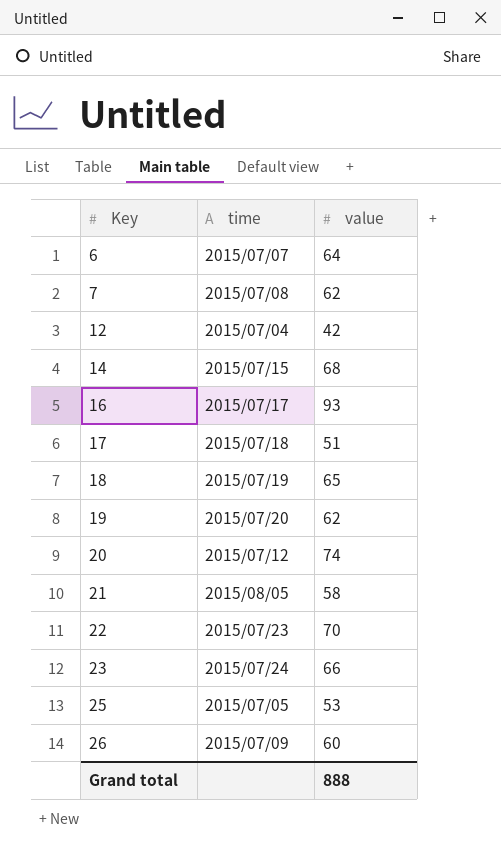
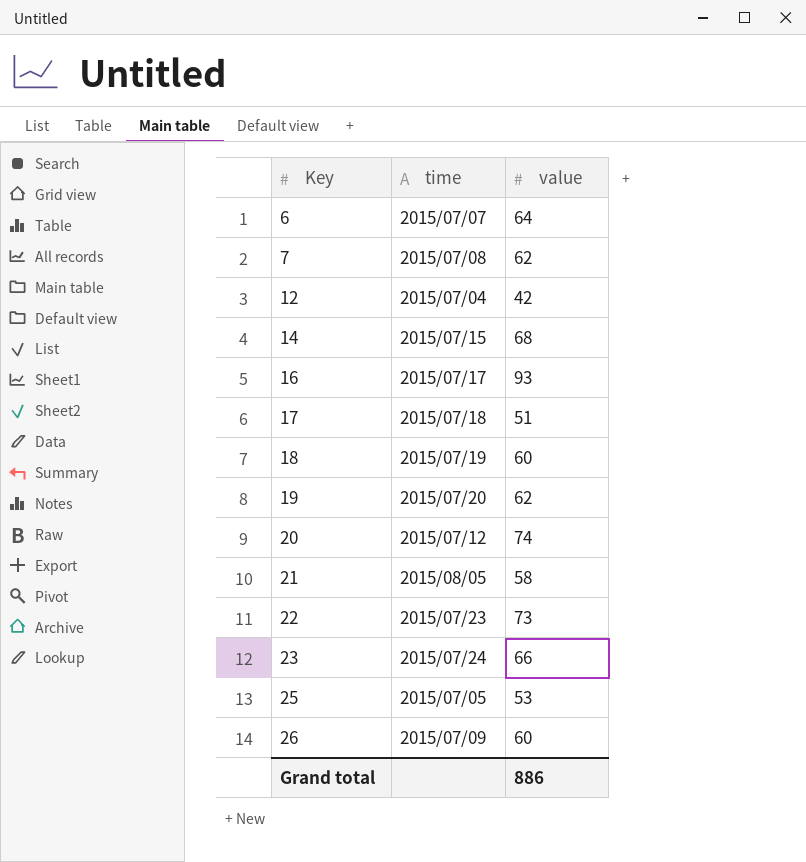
18 | value: 65 -> 60
22 | value: 70 -> 73
Grand total | value: 888 -> 886

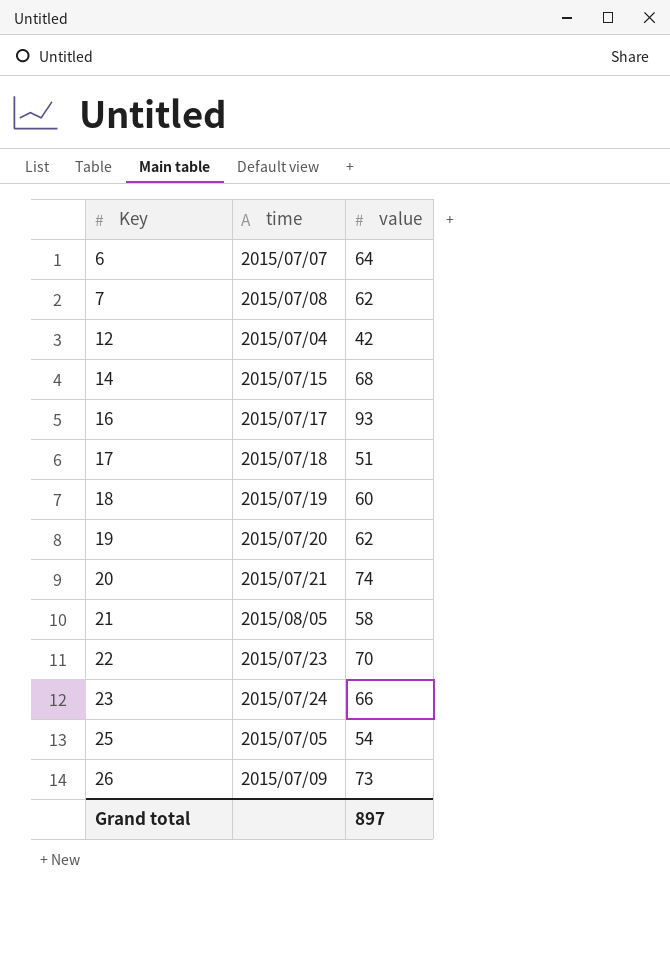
20 | time: 2015/07/12 -> 2015/07/21
22 | value: 73 -> 70
25 | value: 53 -> 54
26 | value: 60 -> 73
Grand total | value: 886 -> 897

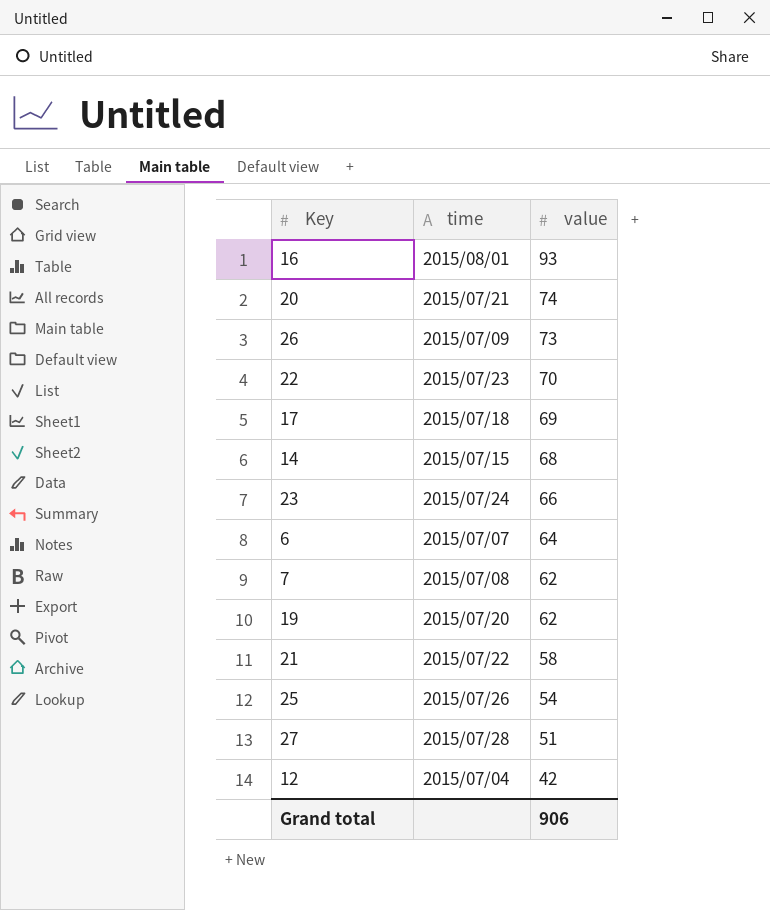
row order: Key ascending -> value descending
row 18: 2015/07/19 | 60 -> none
16 | time: 2015/07/17 -> 2015/08/01
17 | value: 51 -> 69
21 | time: 2015/08/05 -> 2015/07/22
25 | time: 2015/07/05 -> 2015/07/26
row 27: none -> 2015/07/28 | 51
Grand total | value: 897 -> 906

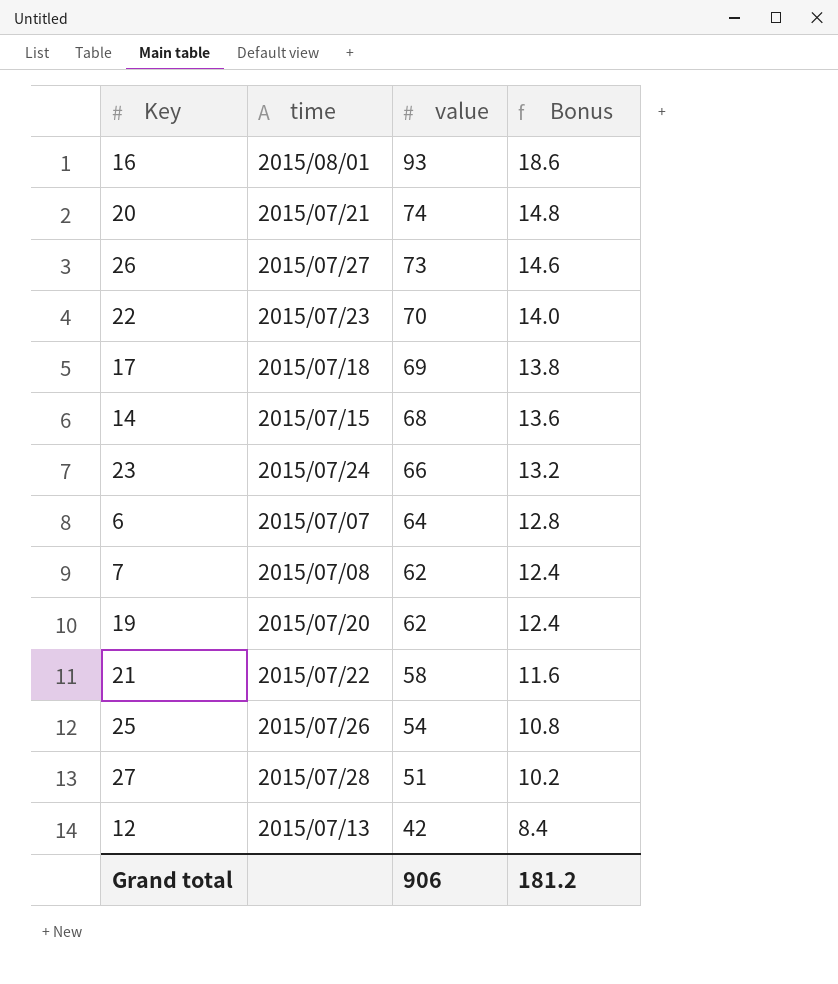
column Bonus | formula: none -> [value] * 0.2
26 | time: 2015/07/09 -> 2015/07/27
12 | time: 2015/07/04 -> 2015/07/13

